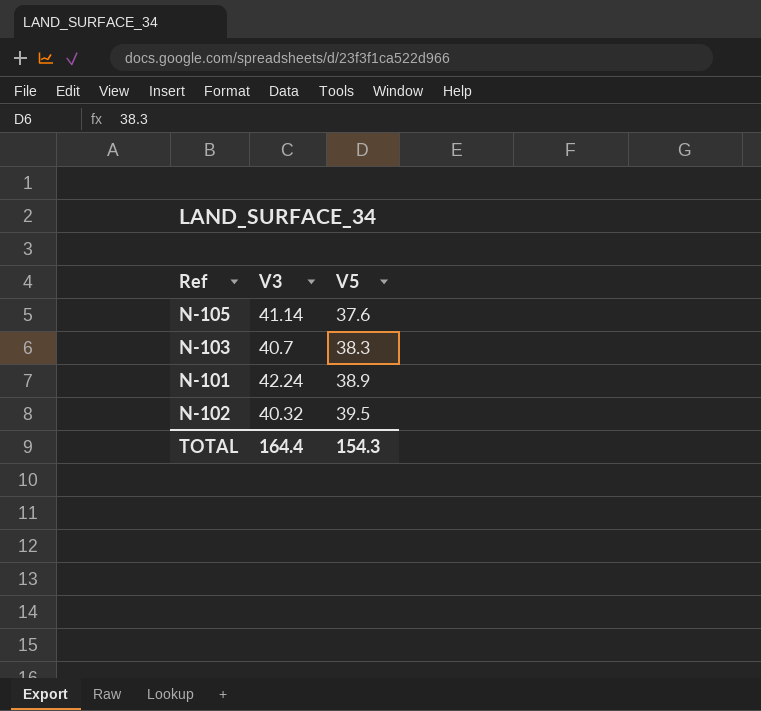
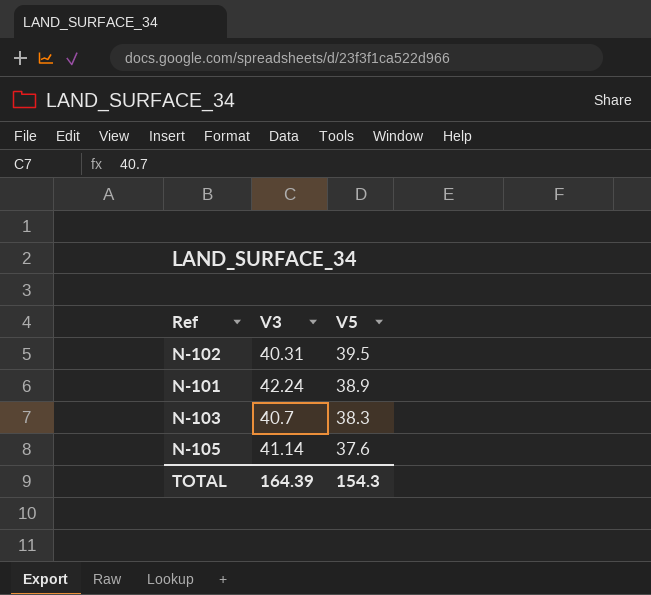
row order: V5 ascending -> V5 descending
N-102 | V3: 40.32 -> 40.31
TOTAL | V3: 164.4 -> 164.39

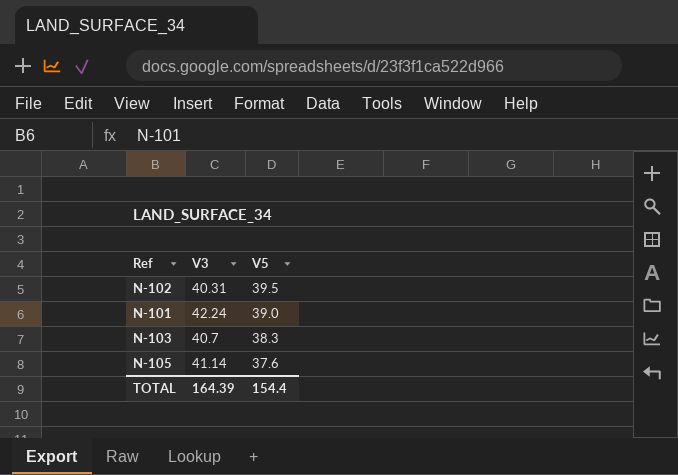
N-101 | V5: 38.9 -> 39.0
TOTAL | V5: 154.3 -> 154.4

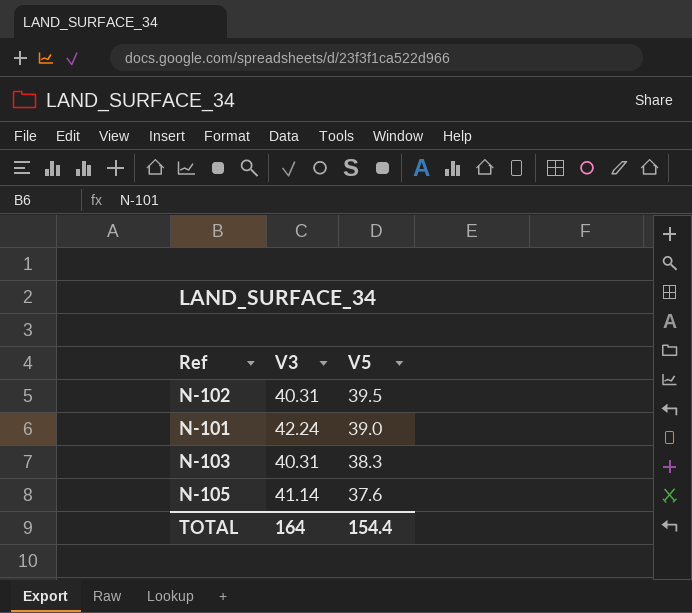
N-103 | V3: 40.7 -> 40.31
TOTAL | V3: 164.39 -> 164

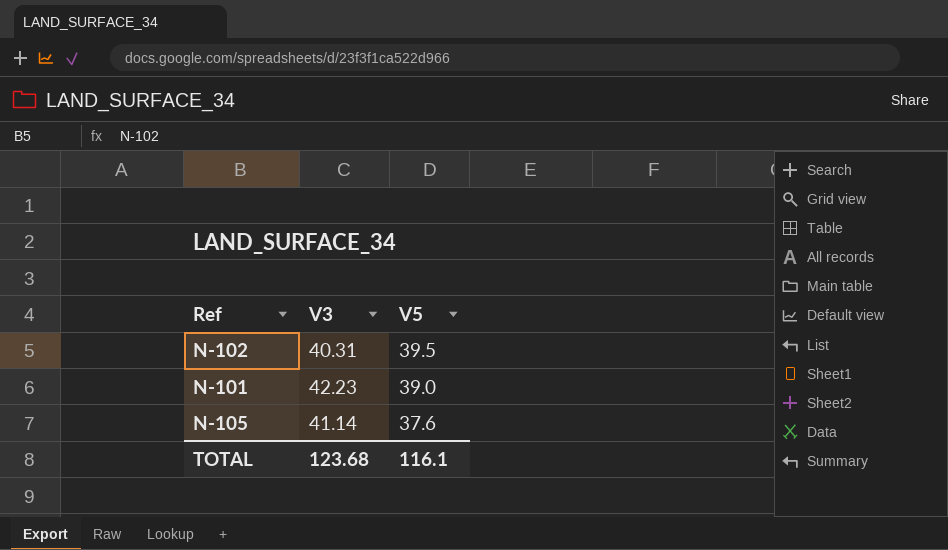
row N-103: 40.31 | 38.3 -> none
N-101 | V3: 42.24 -> 42.23
TOTAL | V3: 164 -> 123.68
TOTAL | V5: 154.4 -> 116.1

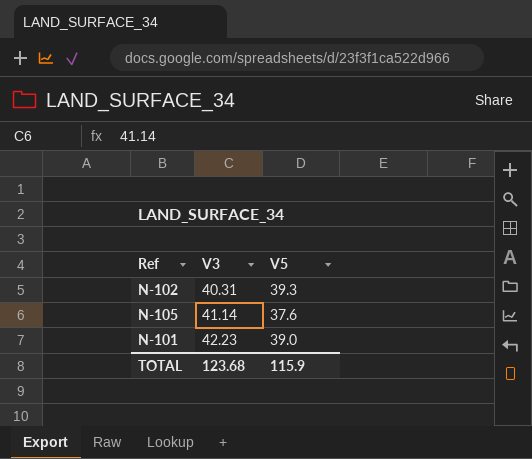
row order: V5 descending -> V3 ascending
N-102 | V5: 39.5 -> 39.3
TOTAL | V5: 116.1 -> 115.9

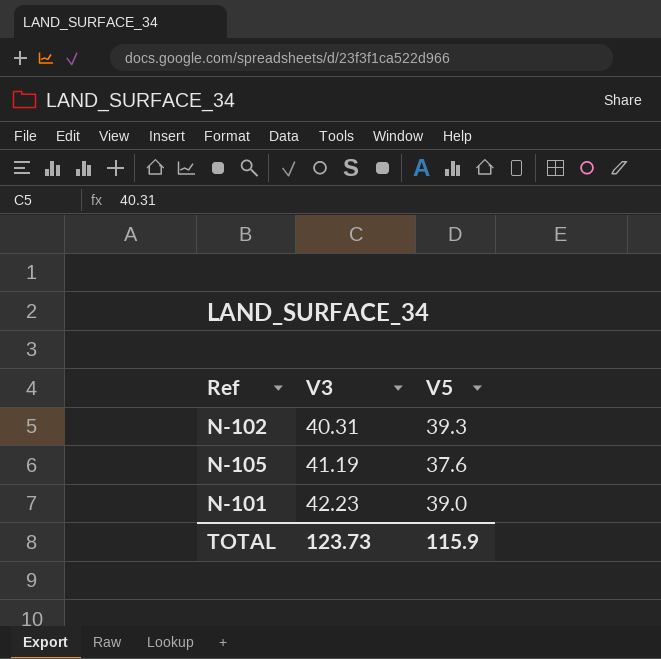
N-105 | V3: 41.14 -> 41.19
TOTAL | V3: 123.68 -> 123.73

